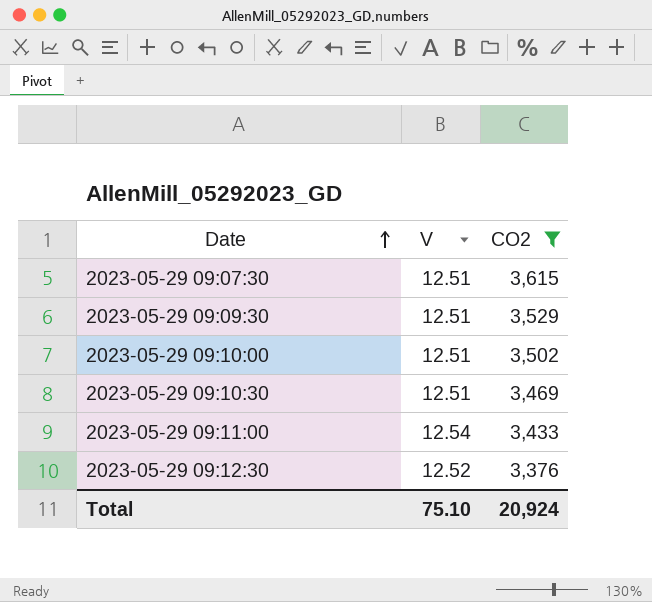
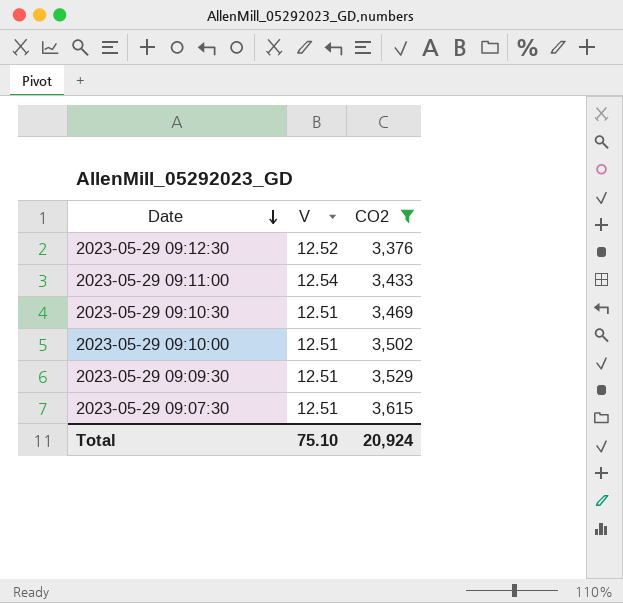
row order: Date ascending -> Date descending

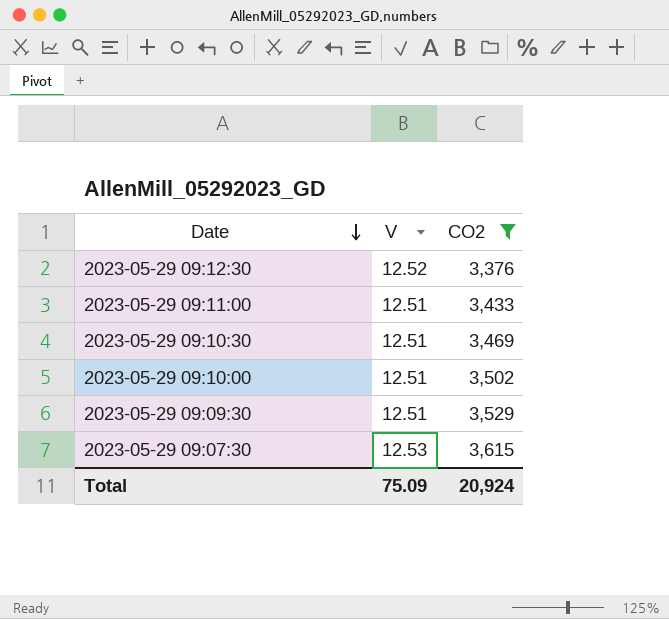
2023-05-29 09:11:00 | V: 12.54 -> 12.51
2023-05-29 09:07:30 | V: 12.51 -> 12.53
Total | V: 75.10 -> 75.09

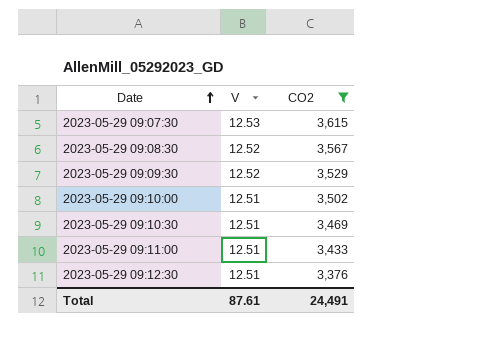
row order: Date descending -> Date ascending
row 2023-05-29 09:08:30: none -> 12.52 | 3,567
2023-05-29 09:09:30 | V: 12.51 -> 12.52
2023-05-29 09:12:30 | V: 12.52 -> 12.51
Total | V: 75.09 -> 87.61
Total | CO2: 20,924 -> 24,491

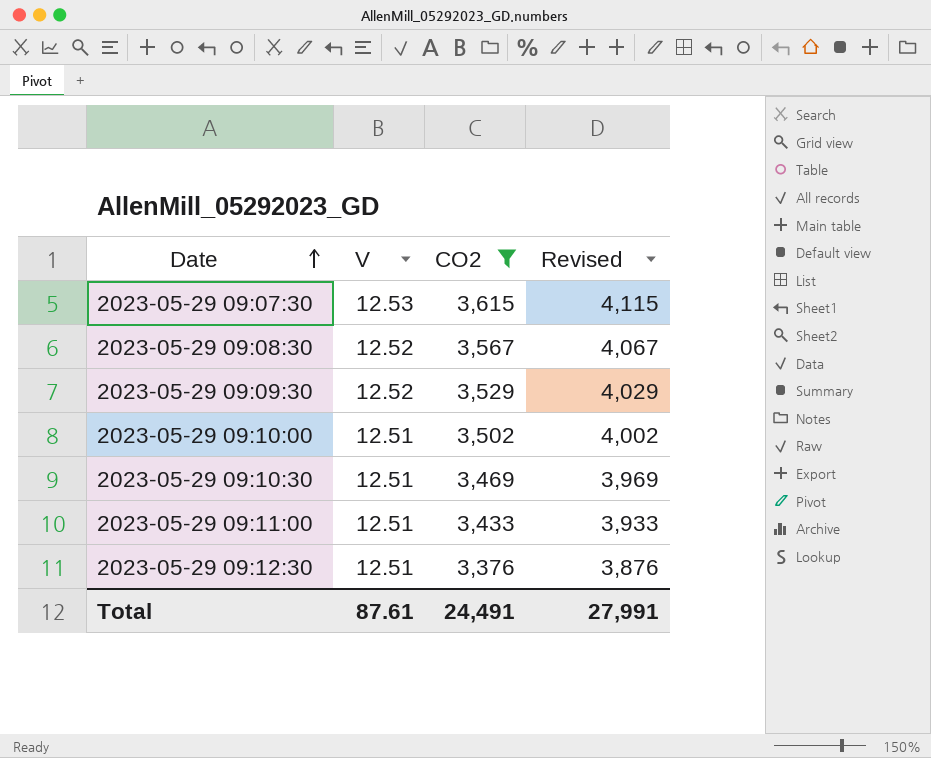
column Revised | formula: none -> [CO2] + 500

